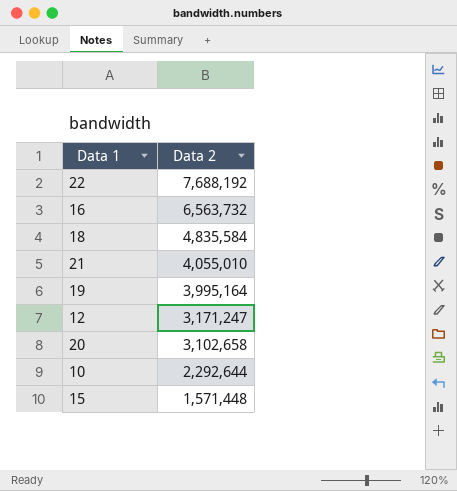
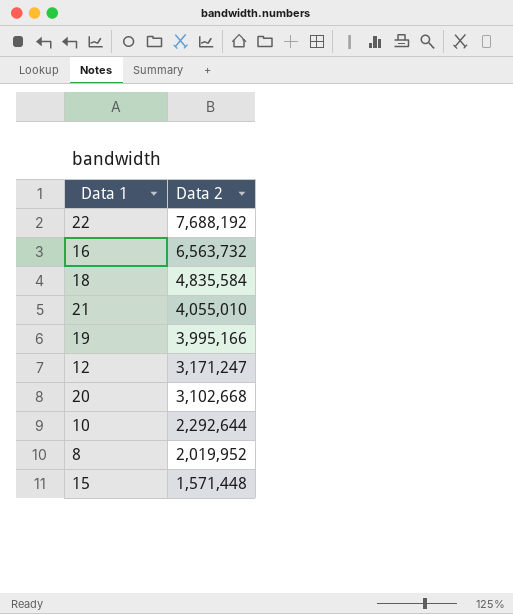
19 | Data 2: 3,995,164 -> 3,995,166
20 | Data 2: 3,102,658 -> 3,102,668
row 8: none -> 2,019,952

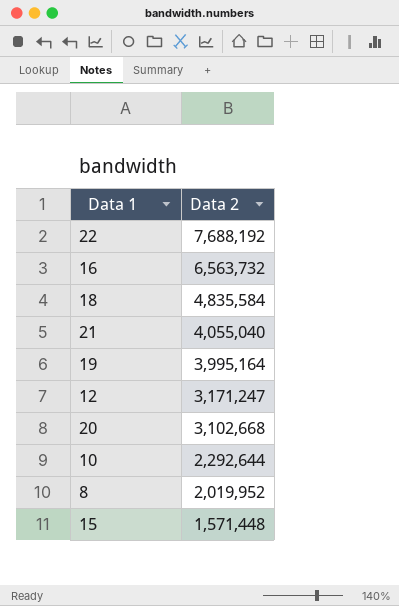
21 | Data 2: 4,055,010 -> 4,055,040
19 | Data 2: 3,995,166 -> 3,995,164

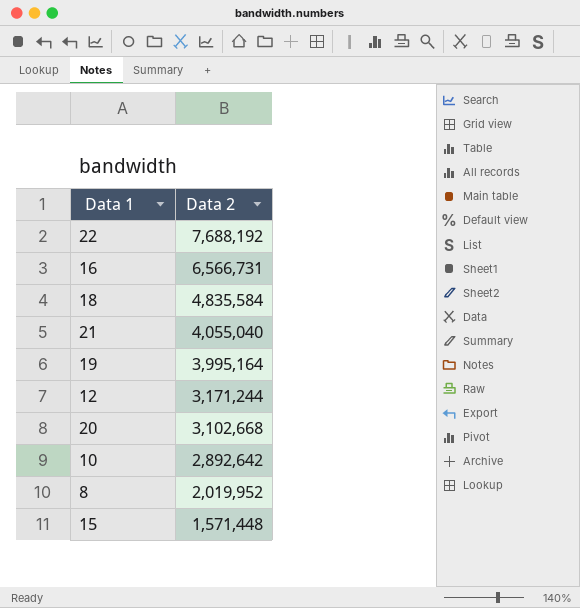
16 | Data 2: 6,563,732 -> 6,566,731
12 | Data 2: 3,171,247 -> 3,171,244
10 | Data 2: 2,292,644 -> 2,892,642

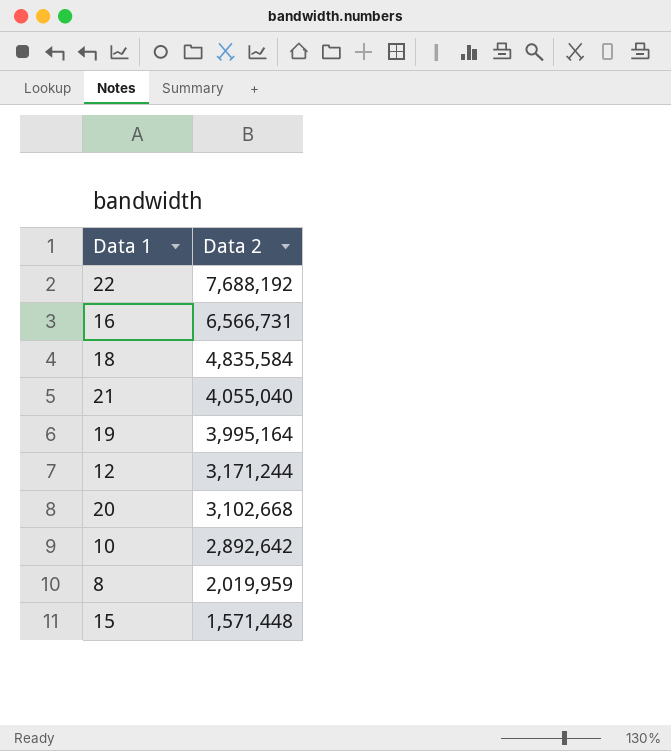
8 | Data 2: 2,019,952 -> 2,019,959

